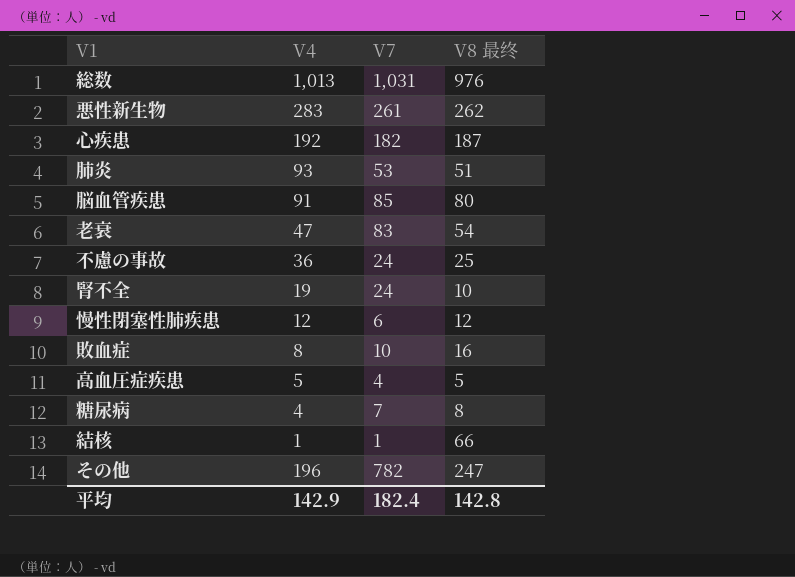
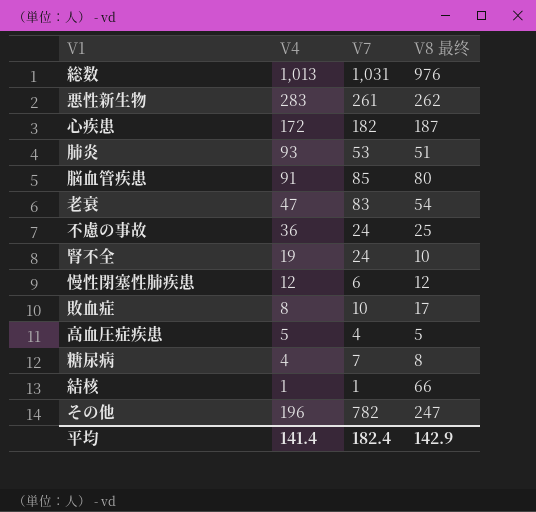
心疾患 | V4: 192 -> 172
敗血症 | V8 最终: 16 -> 17
平均 | V4: 142.9 -> 141.4
平均 | V8 最终: 142.8 -> 142.9

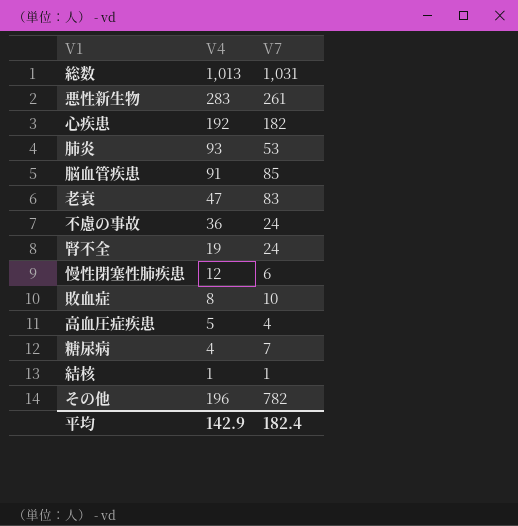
column V8 最终 | position: 4 -> none
心疾患 | V4: 172 -> 192
平均 | V4: 141.4 -> 142.9

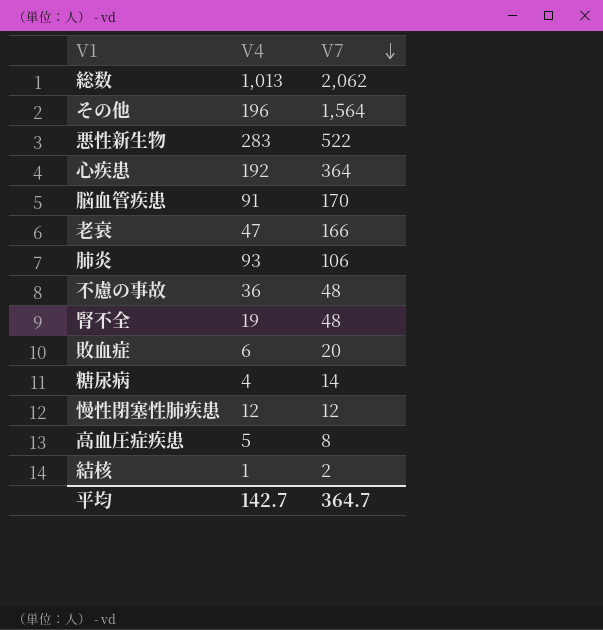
row order: none -> V7 descending
総数 | V7: 1,031 -> 2,062
その他 | V7: 782 -> 1,564
悪性新生物 | V7: 261 -> 522
心疾患 | V7: 182 -> 364
脳血管疾患 | V7: 85 -> 170
老衰 | V7: 83 -> 166
肺炎 | V7: 53 -> 106
不慮の事故 | V7: 24 -> 48
腎不全 | V7: 24 -> 48
敗血症 | V4: 8 -> 6
敗血症 | V7: 10 -> 20
糖尿病 | V7: 7 -> 14
慢性閉塞性肺疾患 | V7: 6 -> 12
高血圧症疾患 | V7: 4 -> 8
結核 | V7: 1 -> 2
平均 | V4: 142.9 -> 142.7
平均 | V7: 182.4 -> 364.7

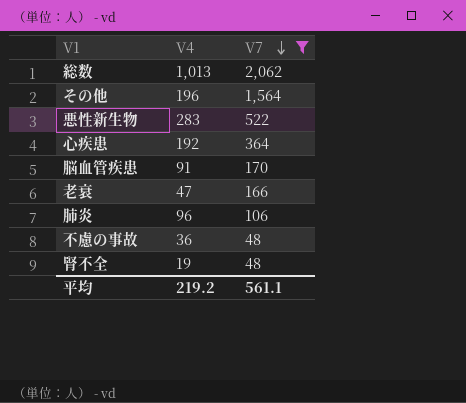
filter: none -> V7 >= 48
肺炎 | V4: 93 -> 96
平均 | V4: 142.7 -> 219.2
平均 | V7: 364.7 -> 561.1

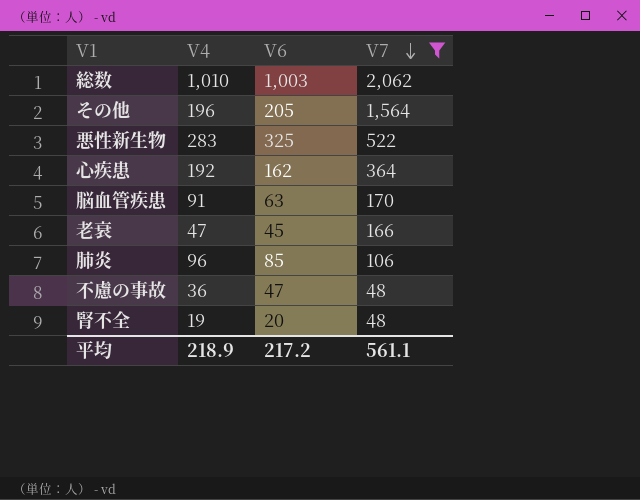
column V6 | position: none -> 3
総数 | V4: 1,013 -> 1,010
平均 | V4: 219.2 -> 218.9

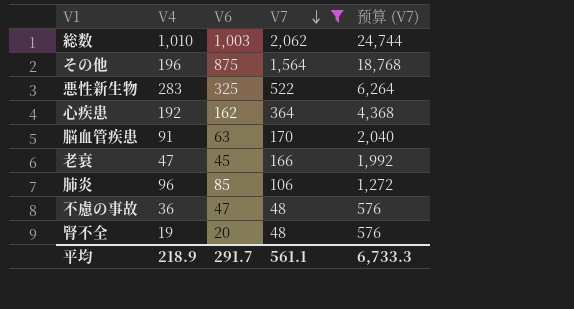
column 预算 (V7) | formula: none -> [V7] * 12
その他 | V6: 205 -> 875
平均 | V6: 217.2 -> 291.7

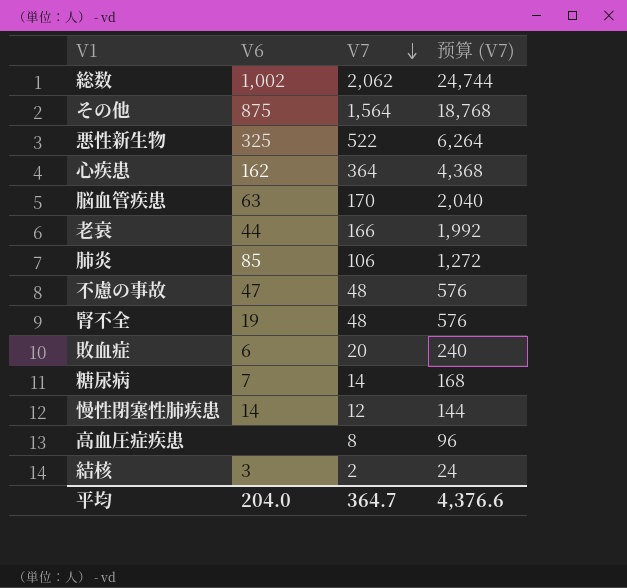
filter: V7 >= 48 -> none
column V4 | position: 2 -> none
総数 | V6: 1,003 -> 1,002
老衰 | V6: 45 -> 44
腎不全 | V6: 20 -> 19
平均 | V6: 291.7 -> 204.0
平均 | V7: 561.1 -> 364.7
平均 | 预算 (V7): 6,733.3 -> 4,376.6

